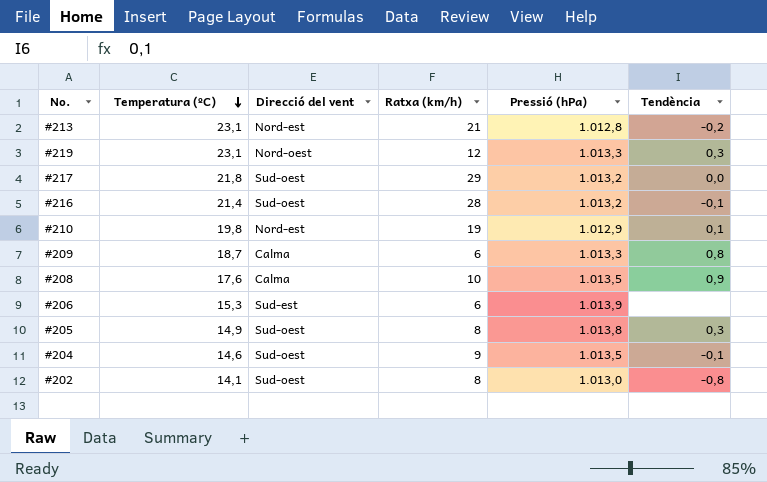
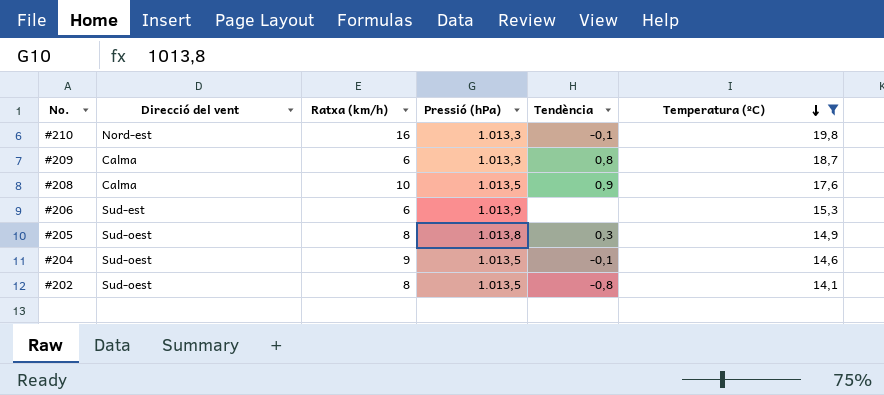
filter: none -> Temperatura (ºC) <= 19,8
column Temperatura (ºC) | position: 2 -> 6
#210 | Ratxa (km/h): 19 -> 16
#210 | Pressió (hPa): 1.012,9 -> 1.013,3
#210 | Tendència: 0,1 -> -0,1
#202 | Pressió (hPa): 1.013,0 -> 1.013,5

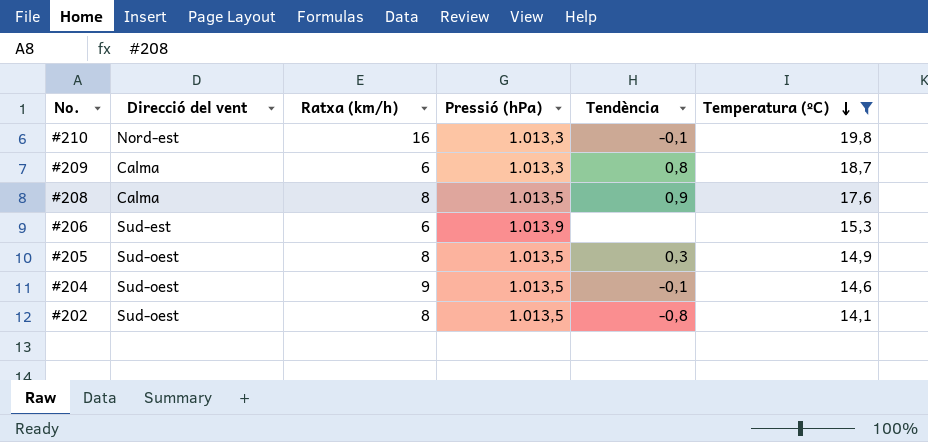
#208 | Ratxa (km/h): 10 -> 8
#205 | Pressió (hPa): 1.013,8 -> 1.013,5

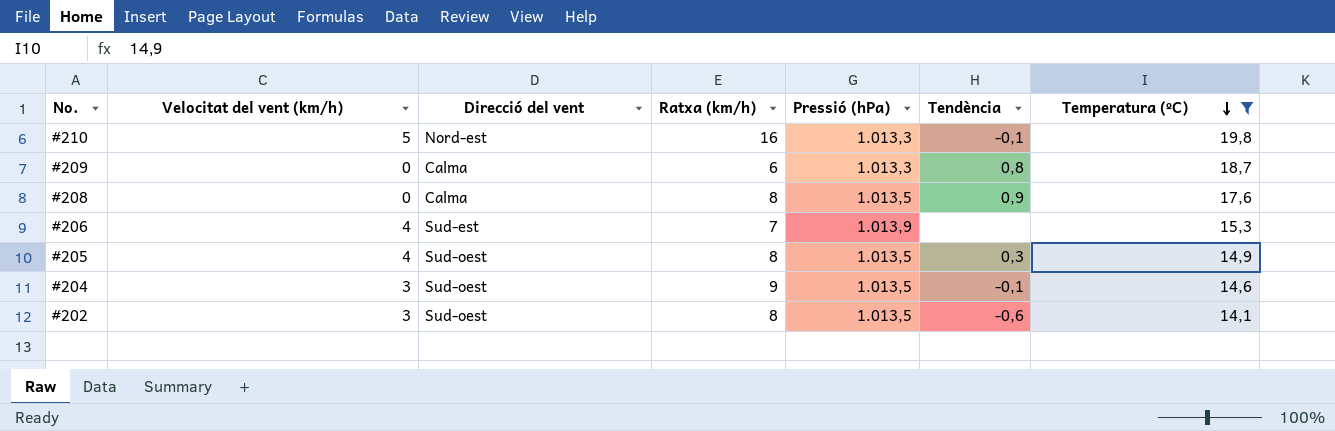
column Velocitat del vent (km/h) | position: none -> 2
#206 | Ratxa (km/h): 6 -> 7
#202 | Tendència: -0,8 -> -0,6

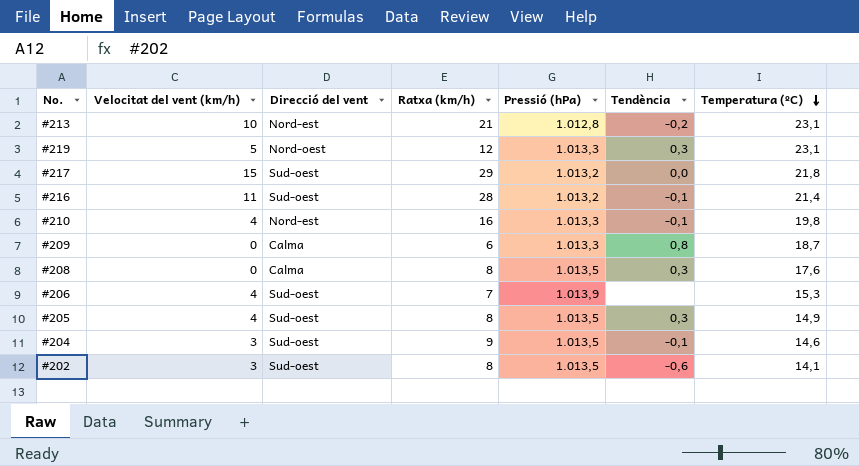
filter: Temperatura (ºC) <= 19,8 -> none
#210 | Velocitat del vent (km/h): 5 -> 4
#208 | Tendència: 0,9 -> 0,3
#206 | Direcció del vent: Sud-est -> Sud-oest

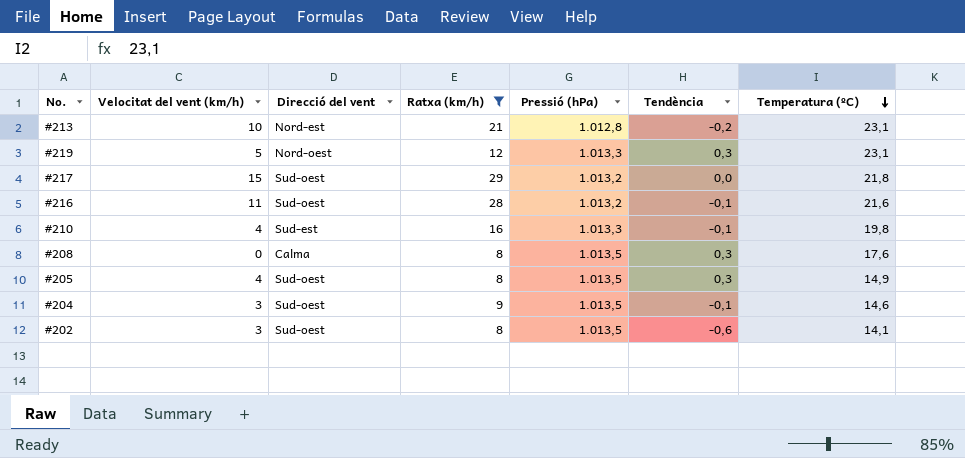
filter: none -> Ratxa (km/h) >= 8
#216 | Temperatura (ºC): 21,4 -> 21,6
#210 | Direcció del vent: Nord-est -> Sud-est

